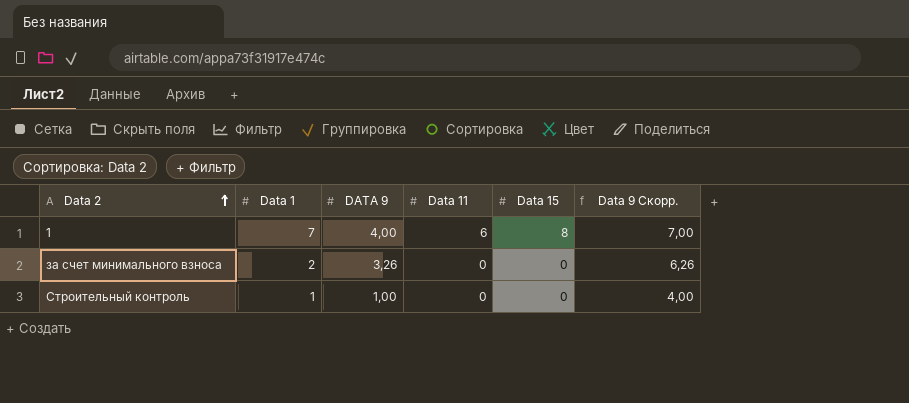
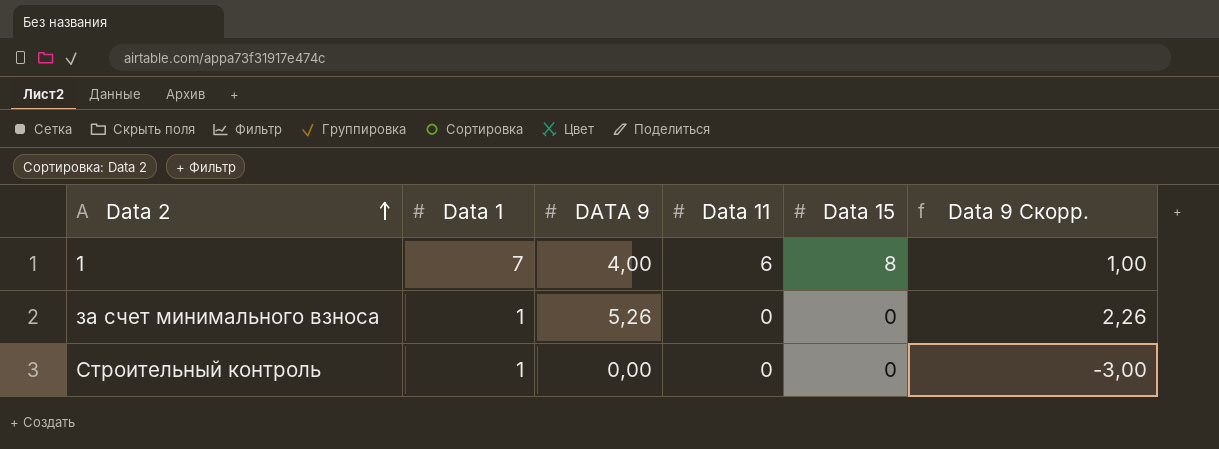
column Data 9 Скорр. | formula: [DATA 9] + 3 -> [DATA 9] - 3
за счет минимального взноса | Data 1: 2 -> 1
за счет минимального взноса | DATA 9: 3,26 -> 5,26
Строительный контроль | DATA 9: 1,00 -> 0,00

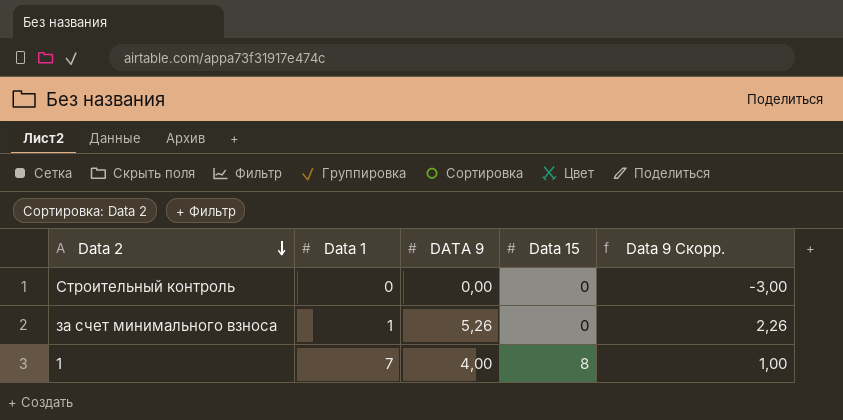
row order: Data 2 ascending -> Data 2 descending
column Data 11 | position: 4 -> none
Строительный контроль | Data 1: 1 -> 0

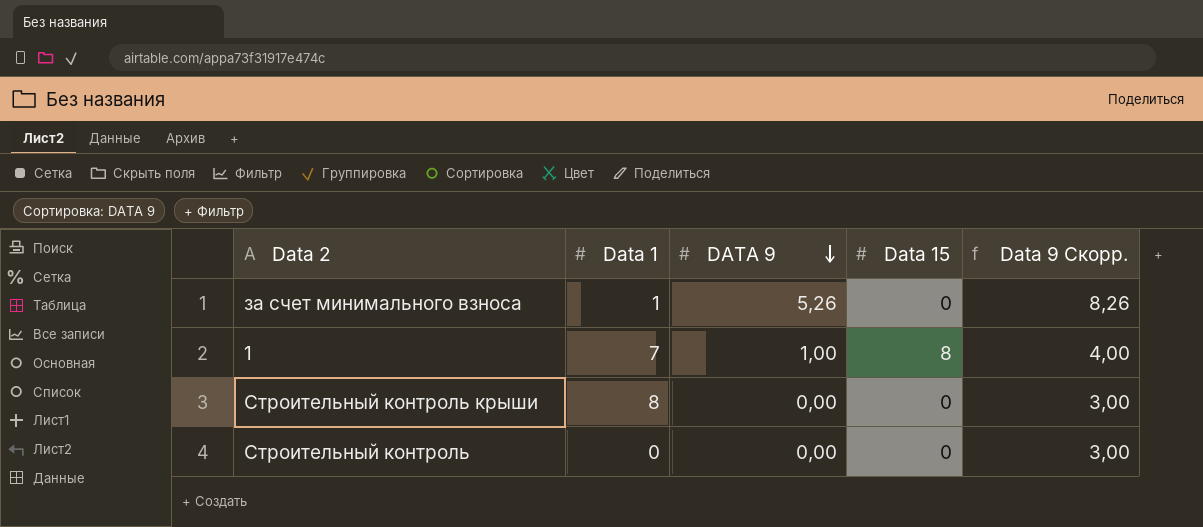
row order: Data 2 descending -> DATA 9 descending
column Data 9 Скорр. | formula: [DATA 9] - 3 -> [DATA 9] + 3
1 | DATA 9: 4,00 -> 1,00
row Строительный контроль крыши: none -> 8 | 0,00 | 0 | 3,00

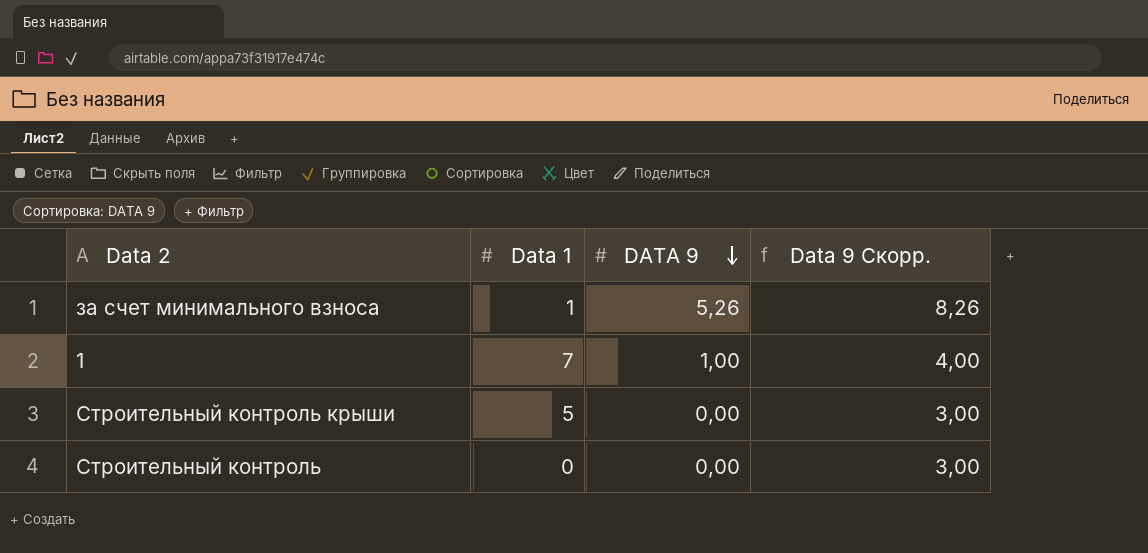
column Data 15 | position: 4 -> none
Строительный контроль крыши | Data 1: 8 -> 5

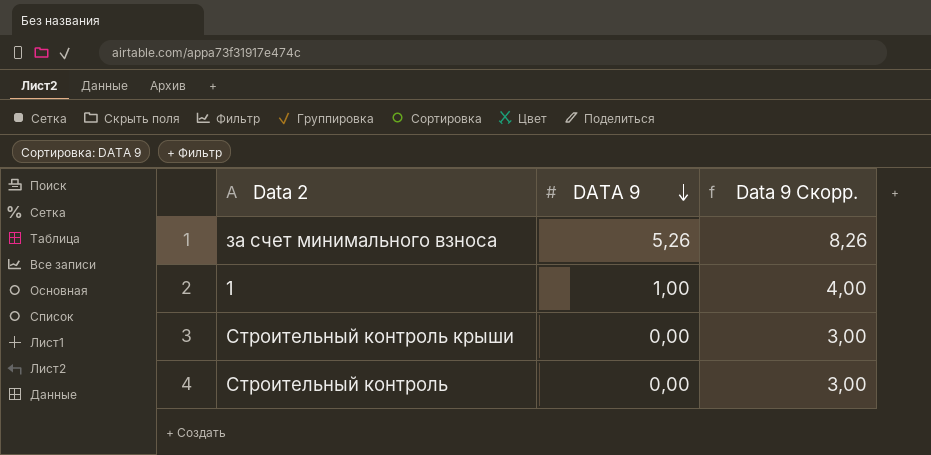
column Data 1 | position: 2 -> none

